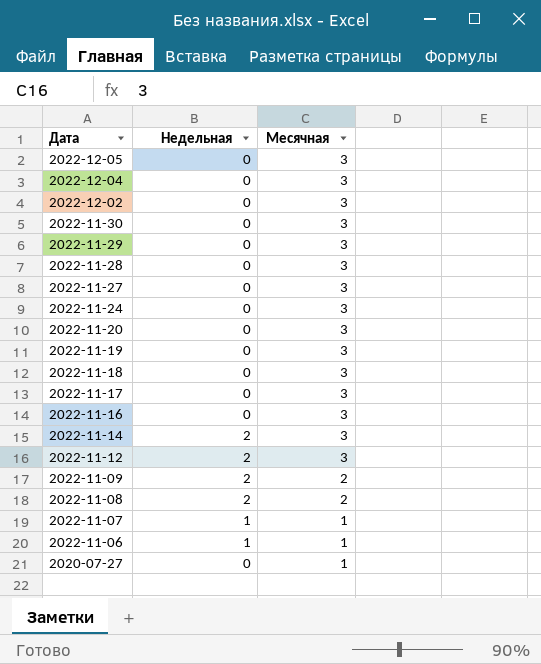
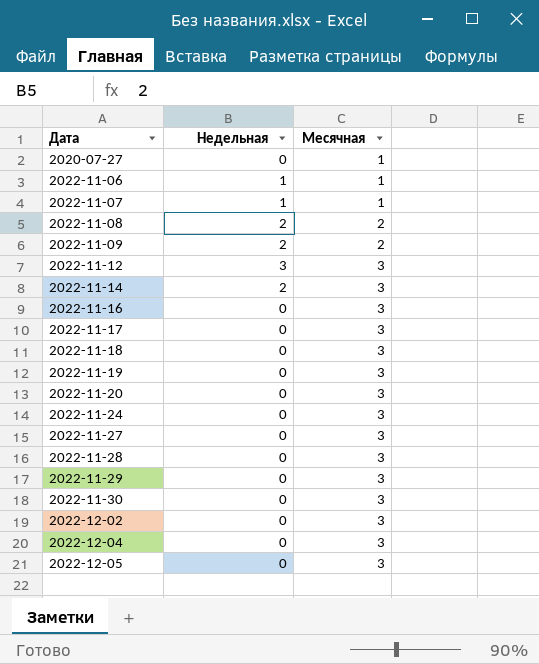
row order: Дата descending -> Дата ascending
2022-11-12 | Недельная: 2 -> 3

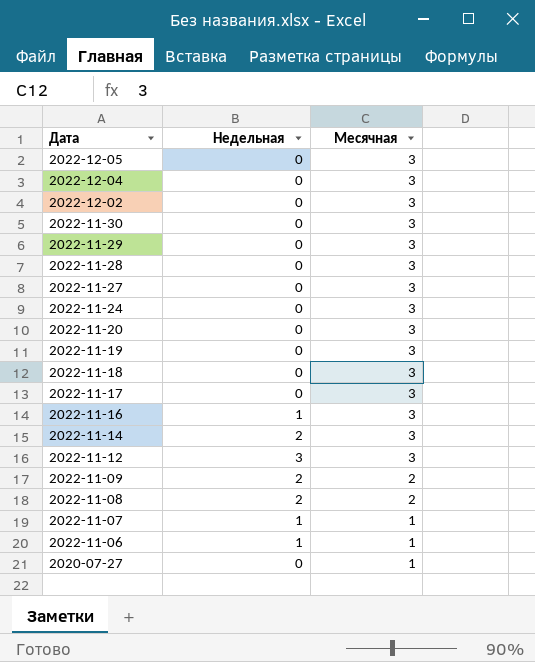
row order: Дата ascending -> Дата descending
2022-11-16 | Недельная: 0 -> 1

